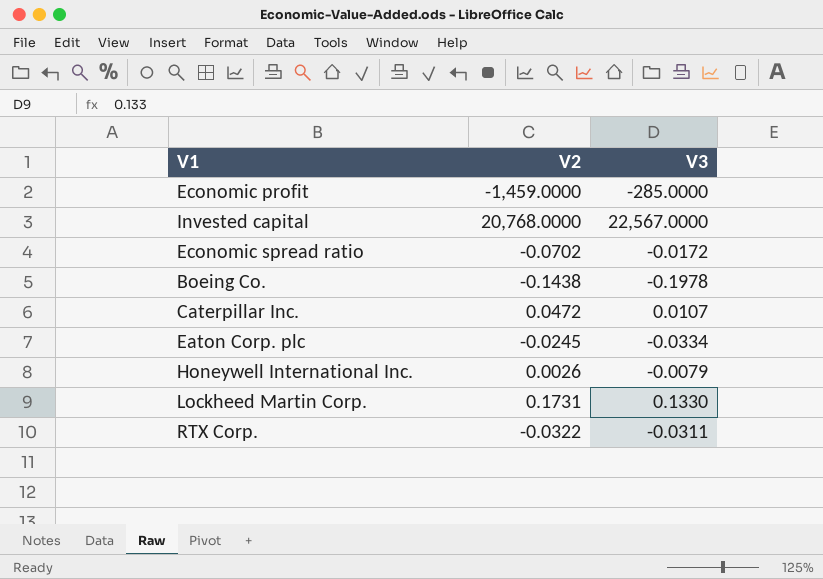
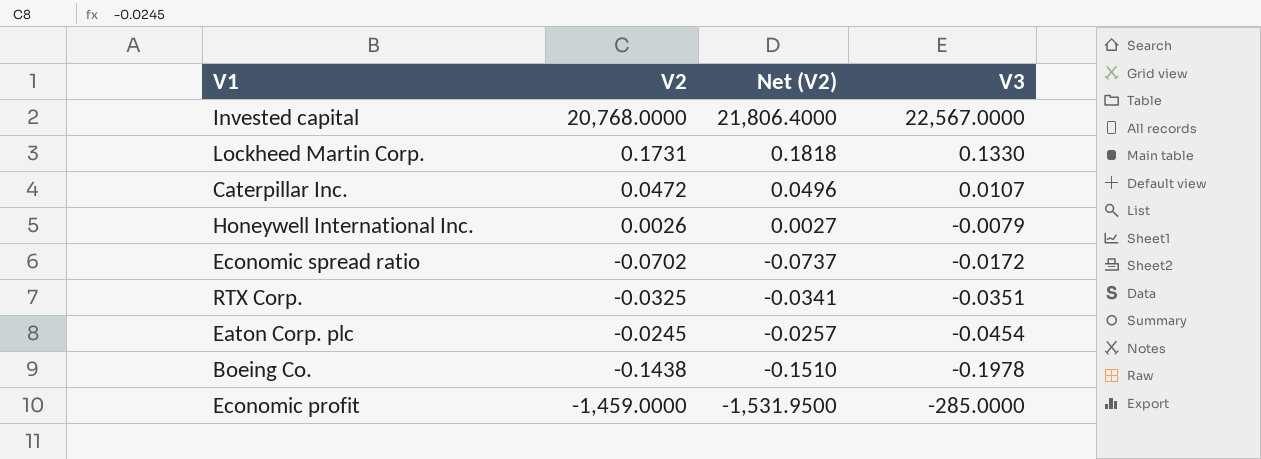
row order: none -> V3 descending
column Net (V2) | formula: none -> [V2] * 1.05
RTX Corp. | V2: -0.0322 -> -0.0325
RTX Corp. | V3: -0.0311 -> -0.0351
Eaton Corp. plc | V3: -0.0334 -> -0.0454

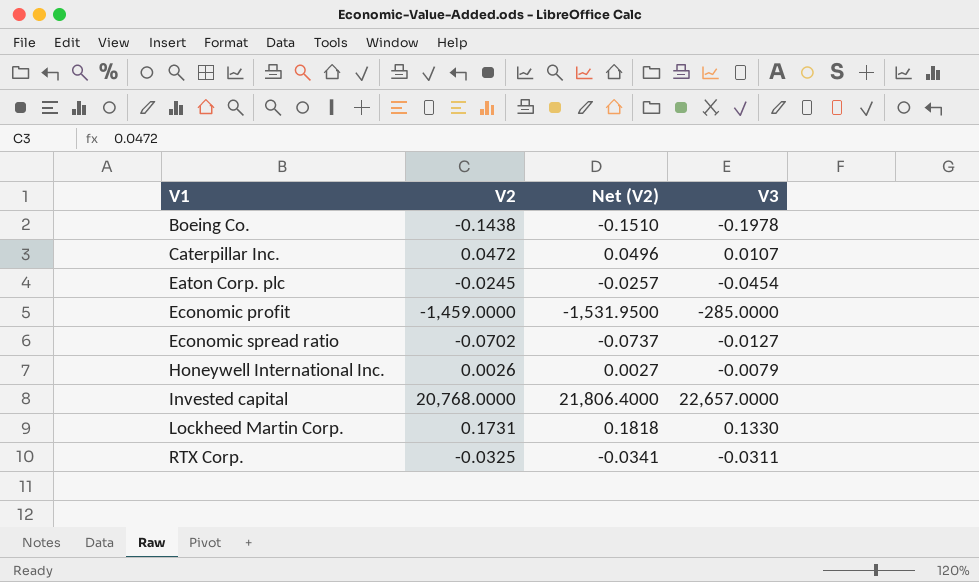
row order: V3 descending -> V1 ascending
Economic spread ratio | V3: -0.0172 -> -0.0127
Invested capital | V3: 22,567.0000 -> 22,657.0000
RTX Corp. | V3: -0.0351 -> -0.0311

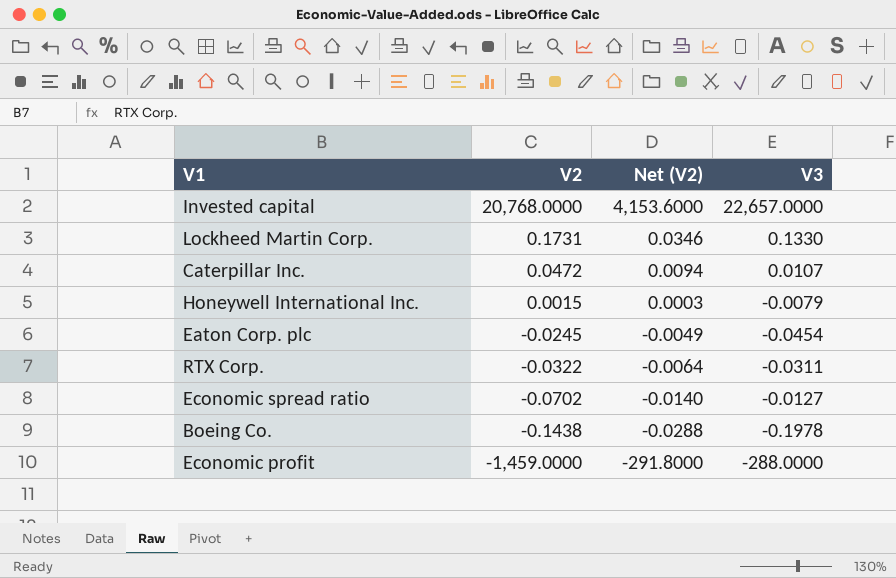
row order: V1 ascending -> V2 descending
column Net (V2) | formula: [V2] * 1.05 -> [V2] * 0.2
Honeywell International Inc. | V2: 0.0026 -> 0.0015
RTX Corp. | V2: -0.0325 -> -0.0322
Economic profit | V3: -285.0000 -> -288.0000

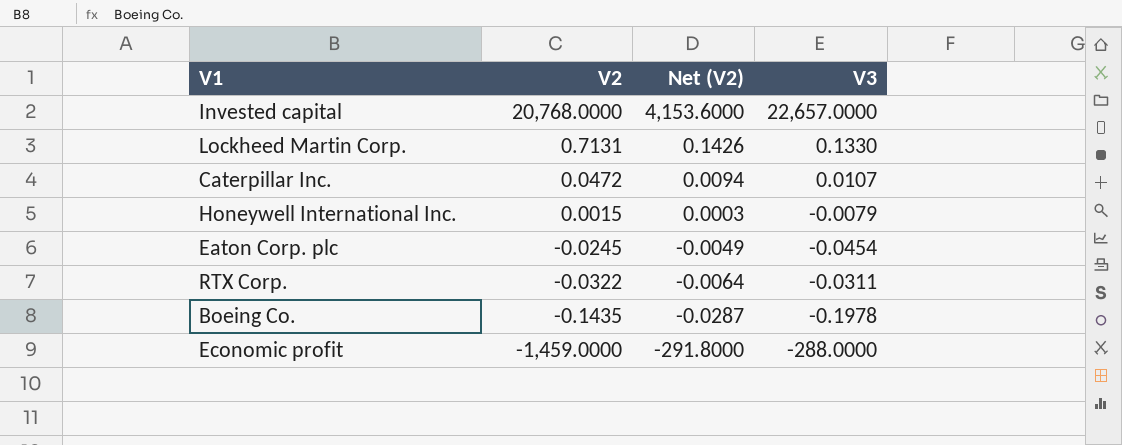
row Economic spread ratio: -0.0702 | -0.0140 | -0.0127 -> none
Lockheed Martin Corp. | V2: 0.1731 -> 0.7131
Lockheed Martin Corp. | Net (V2): 0.0346 -> 0.1426
Boeing Co. | V2: -0.1438 -> -0.1435
Boeing Co. | Net (V2): -0.0288 -> -0.0287

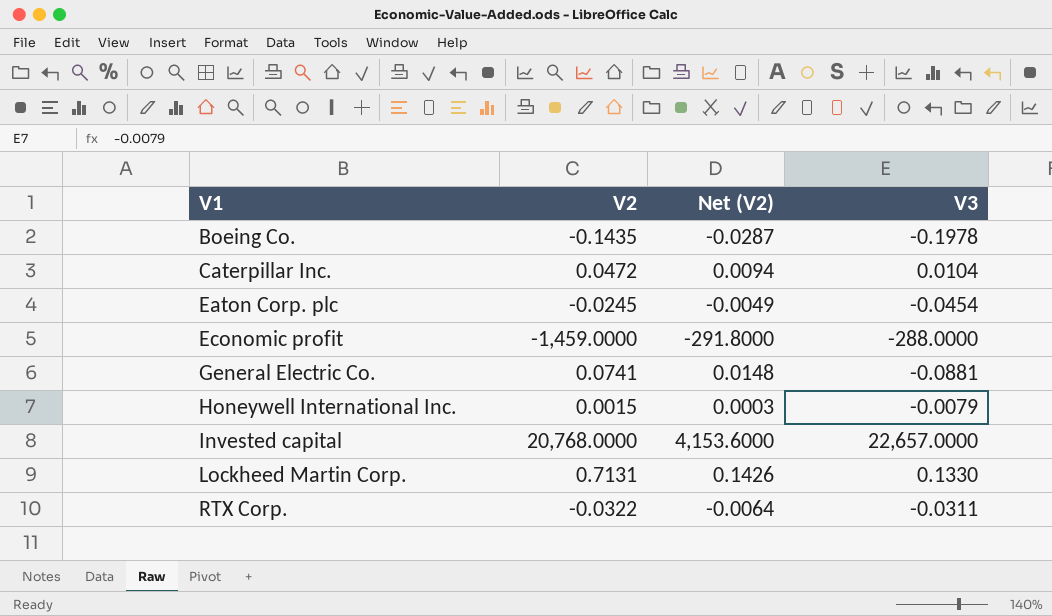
row order: V2 descending -> V1 ascending
Caterpillar Inc. | V3: 0.0107 -> 0.0104
row General Electric Co.: none -> 0.0741 | 0.0148 | -0.0881

